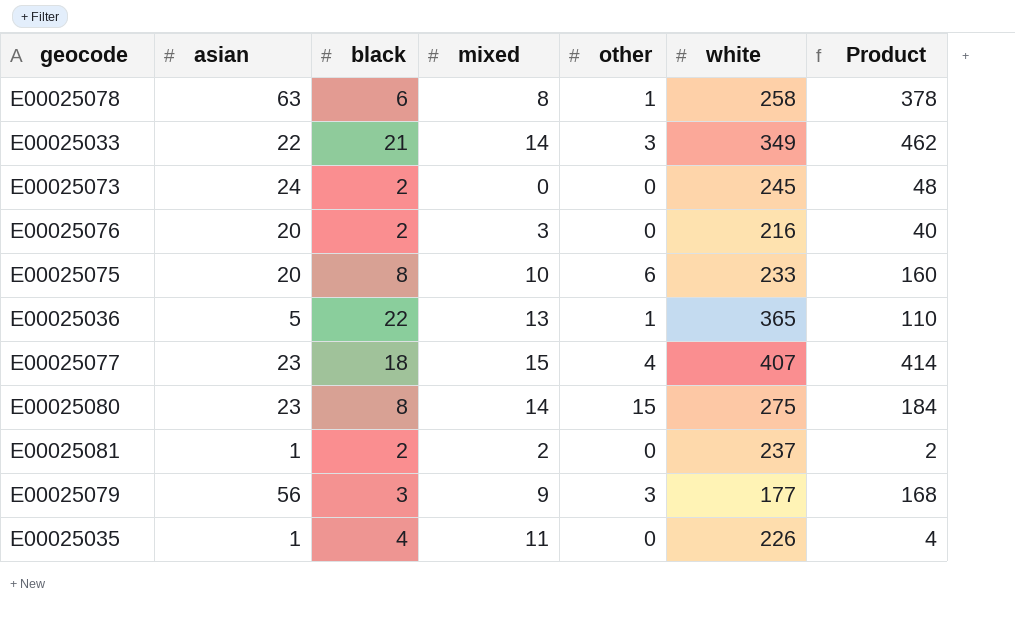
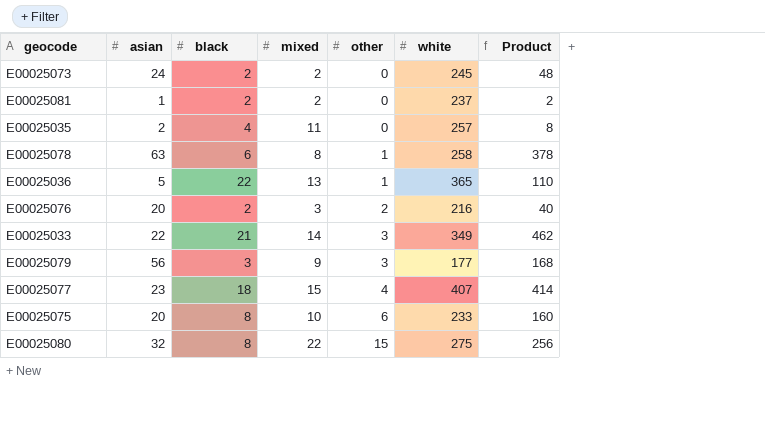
row order: none -> other ascending
E00025073 | mixed: 0 -> 2
E00025035 | asian: 1 -> 2
E00025035 | white: 226 -> 257
E00025035 | Product: 4 -> 8
E00025076 | other: 0 -> 2
E00025080 | asian: 23 -> 32
E00025080 | mixed: 14 -> 22
E00025080 | Product: 184 -> 256

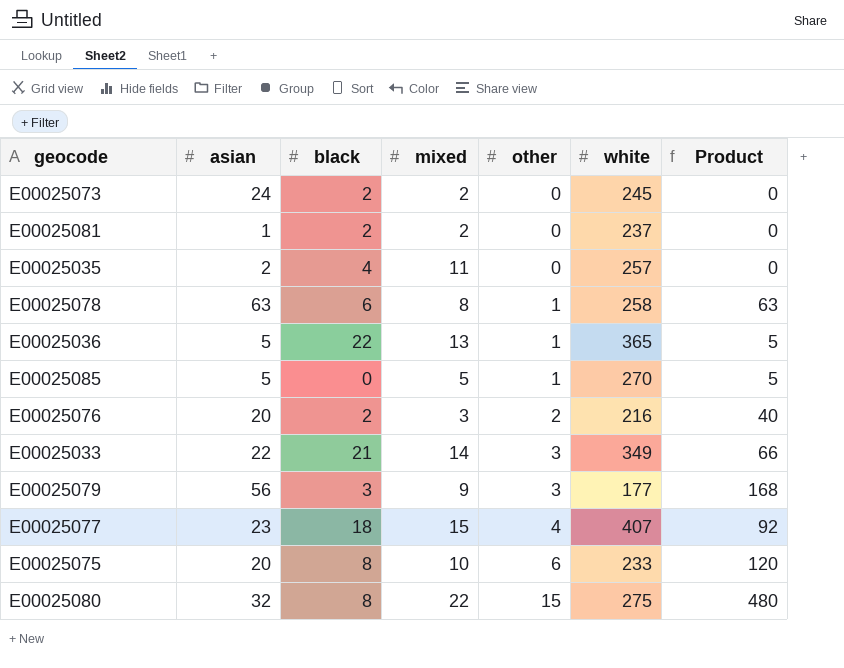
column Product | formula: [asian] * [black] -> [asian] * [other]
row E00025085: none -> 5 | 0 | 5 | 1 | 270 | 5

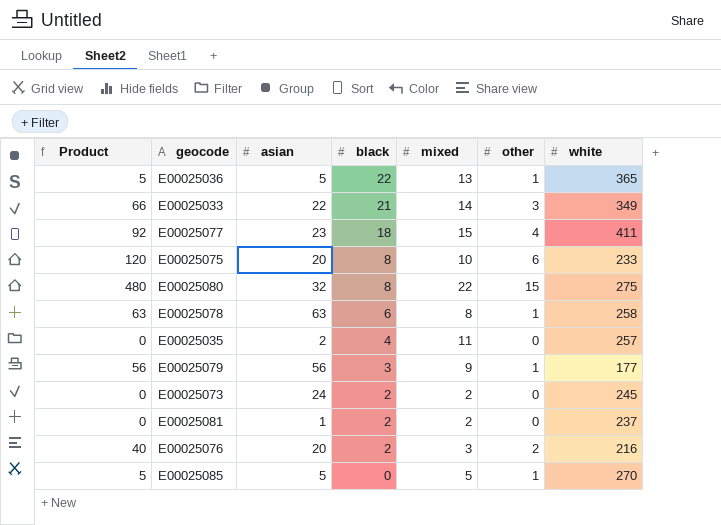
row order: other ascending -> black descending
column Product | position: 7 -> 1
E00025077 | white: 407 -> 411
E00025079 | Product: 168 -> 56
E00025079 | other: 3 -> 1

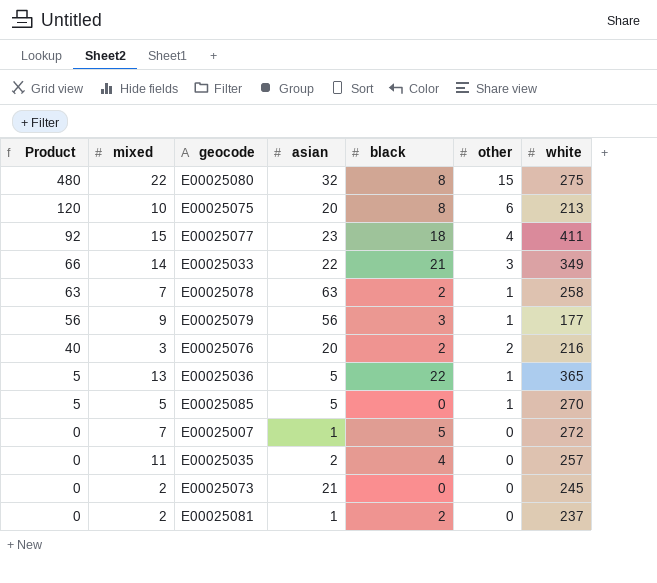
row order: black descending -> Product descending
column mixed | position: 5 -> 2
E00025075 | white: 233 -> 213
E00025078 | mixed: 8 -> 7
E00025078 | black: 6 -> 2
row E00025007: none -> 0 | 7 | 1 | 5 | 0 | 272
E00025073 | asian: 24 -> 21
E00025073 | black: 2 -> 0

